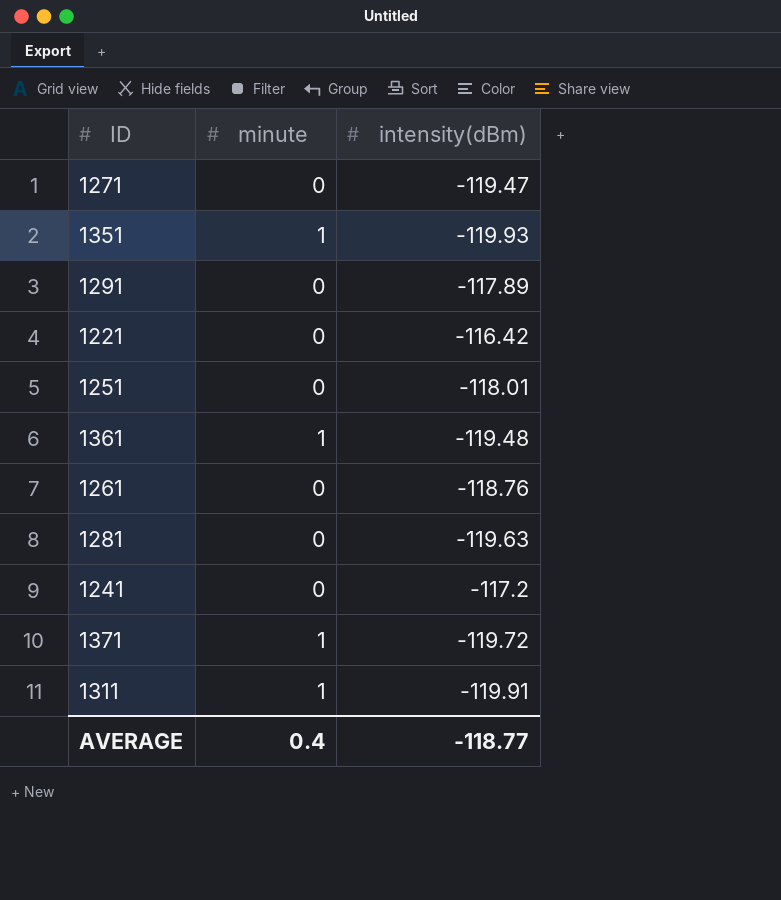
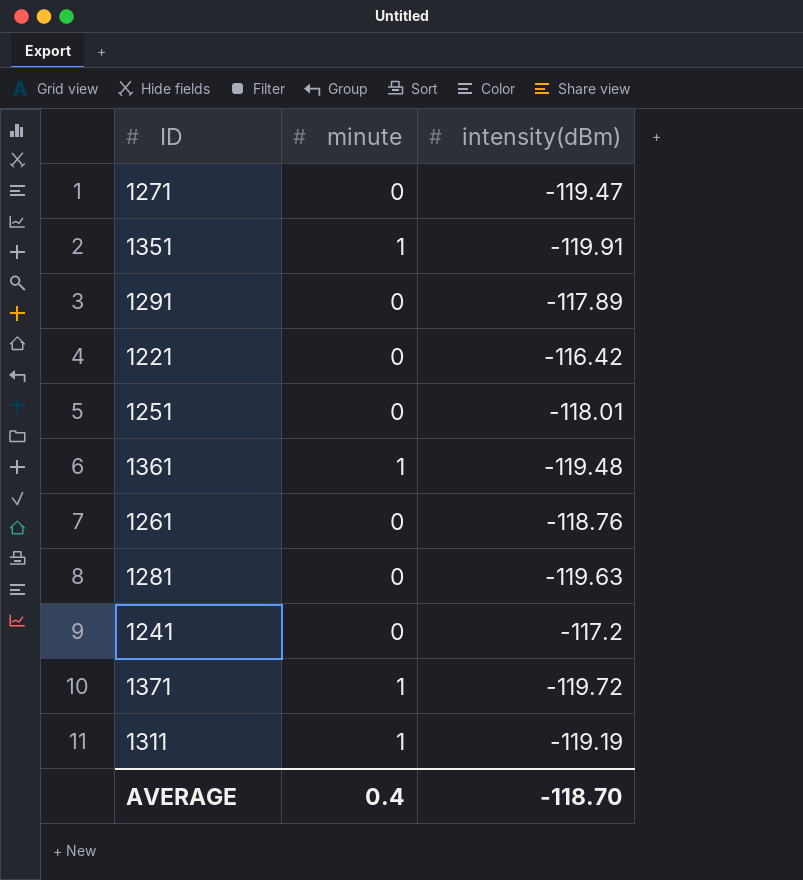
1351 | intensity(dBm): -119.93 -> -119.91
1311 | intensity(dBm): -119.91 -> -119.19
AVERAGE | intensity(dBm): -118.77 -> -118.70

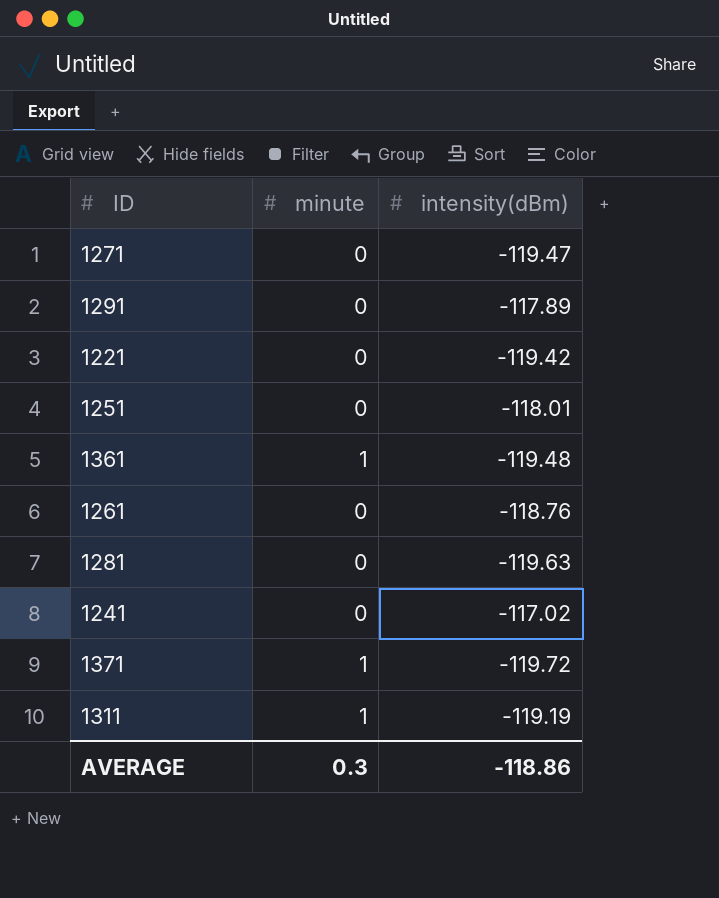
row 1351: 1 | -119.91 -> none
1221 | intensity(dBm): -116.42 -> -119.42
1241 | intensity(dBm): -117.2 -> -117.02
AVERAGE | minute: 0.4 -> 0.3
AVERAGE | intensity(dBm): -118.70 -> -118.86

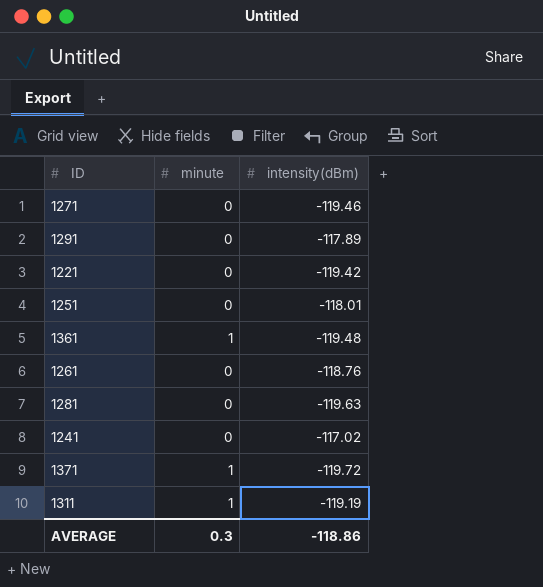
1271 | intensity(dBm): -119.47 -> -119.46

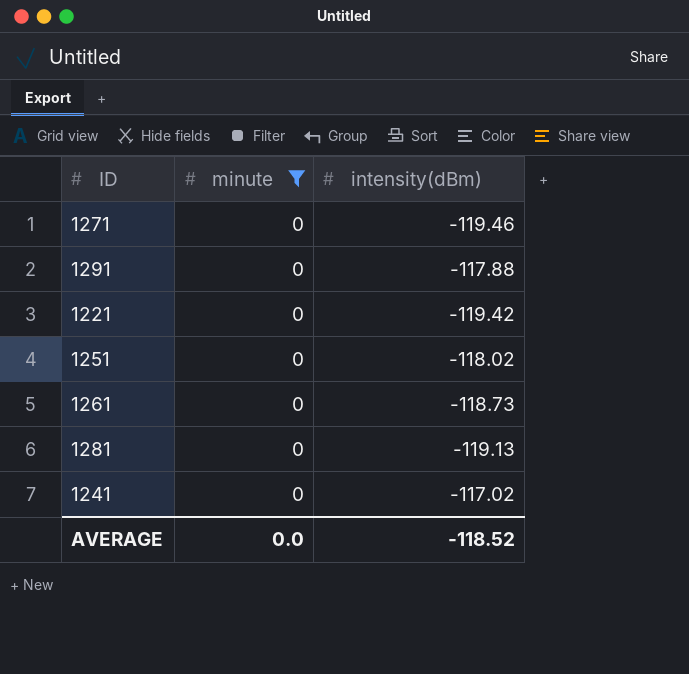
filter: none -> minute = 0
1291 | intensity(dBm): -117.89 -> -117.88
1251 | intensity(dBm): -118.01 -> -118.02
1261 | intensity(dBm): -118.76 -> -118.73
1281 | intensity(dBm): -119.63 -> -119.13
AVERAGE | minute: 0.3 -> 0.0
AVERAGE | intensity(dBm): -118.86 -> -118.52

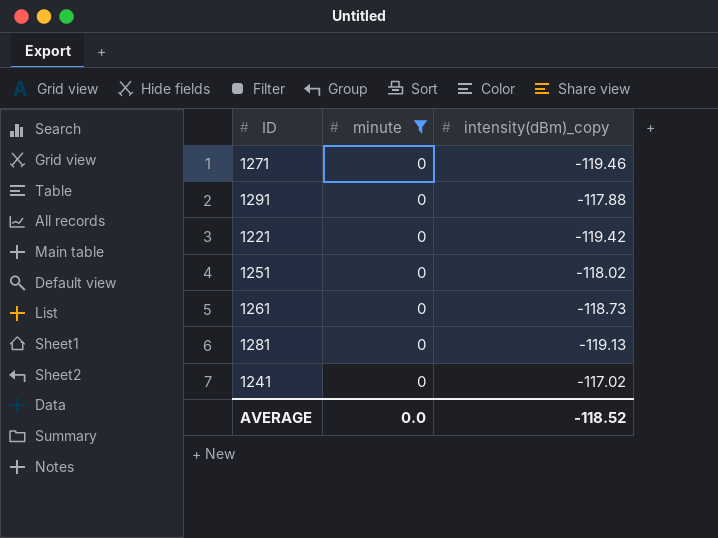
column name: intensity(dBm) -> intensity(dBm)_copy

